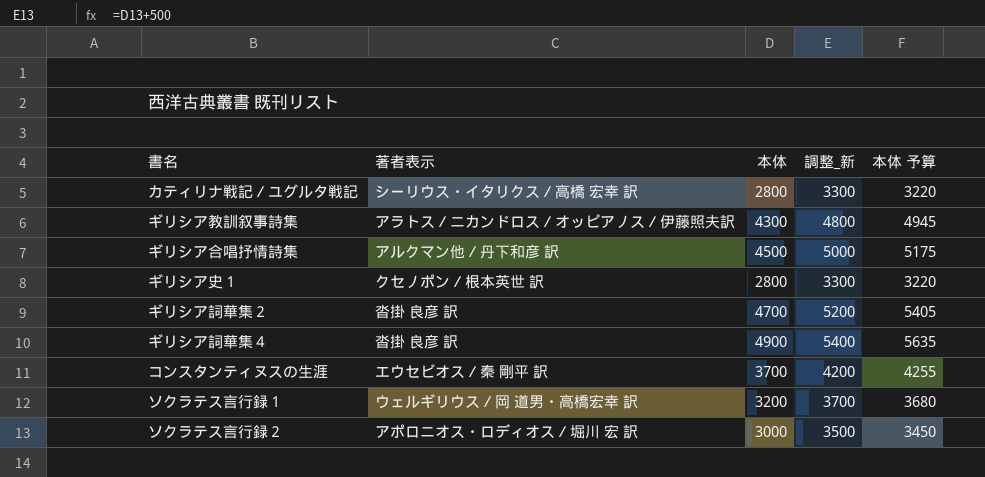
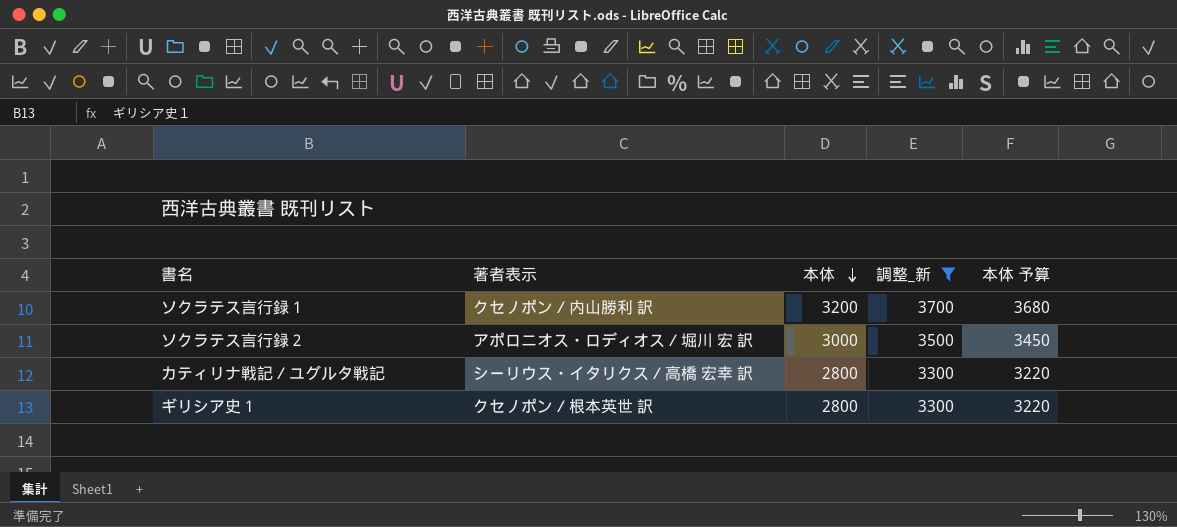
filter: none -> 調整_新 <= 3700
row order: none -> 本体 descending
ソクラテス言行録１ | 著者表示: ウェルギリウス／岡 道男・高橋宏幸 訳 -> クセノポン／内山勝利 訳

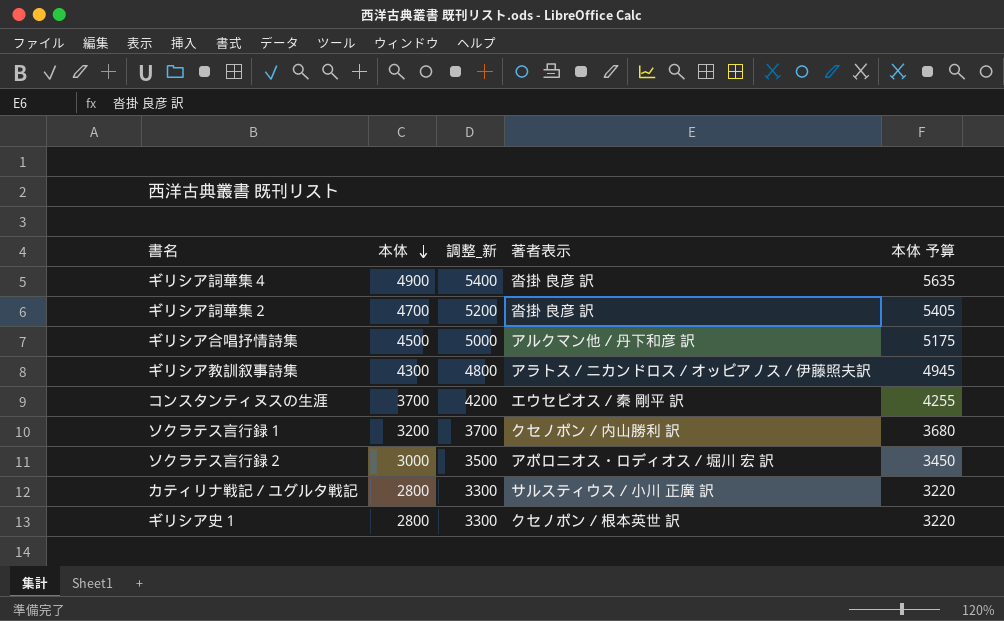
filter: 調整_新 <= 3700 -> none
column 著者表示 | position: 2 -> 4
カティリナ戦記／ユグルタ戦記 | 著者表示: シーリウス・イタリクス／高橋 宏幸 訳 -> サルスティウス／小川 正廣 訳

